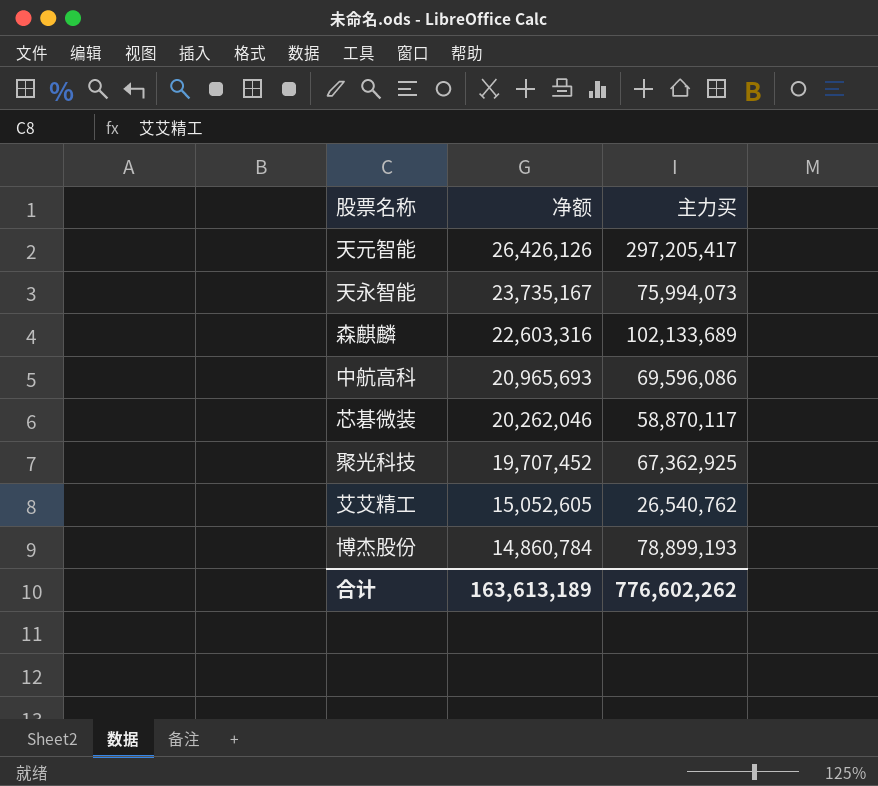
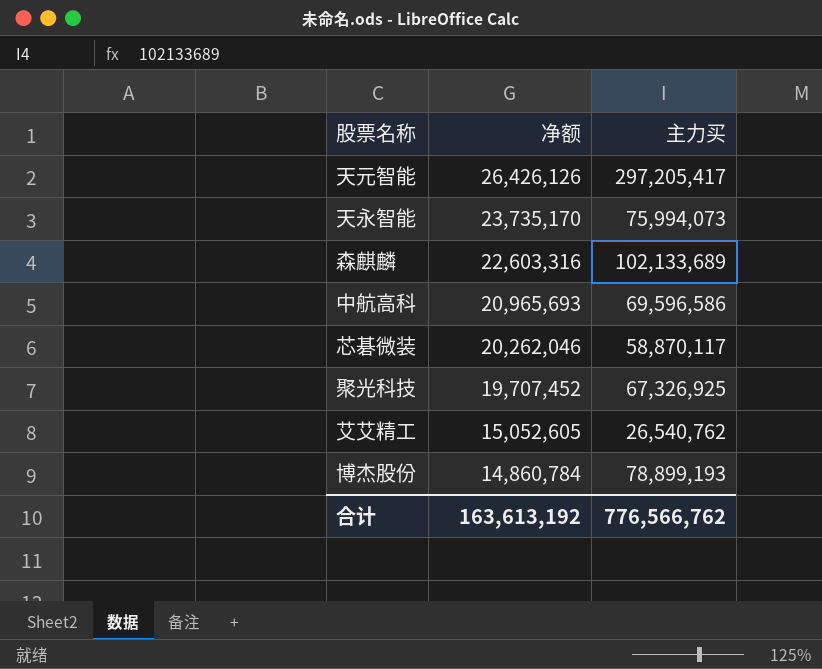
天永智能 | 净额: 23,735,167 -> 23,735,170
中航高科 | 主力买: 69,596,086 -> 69,596,586
聚光科技 | 主力买: 67,362,925 -> 67,326,925
合计 | 净额: 163,613,189 -> 163,613,192
合计 | 主力买: 776,602,262 -> 776,566,762

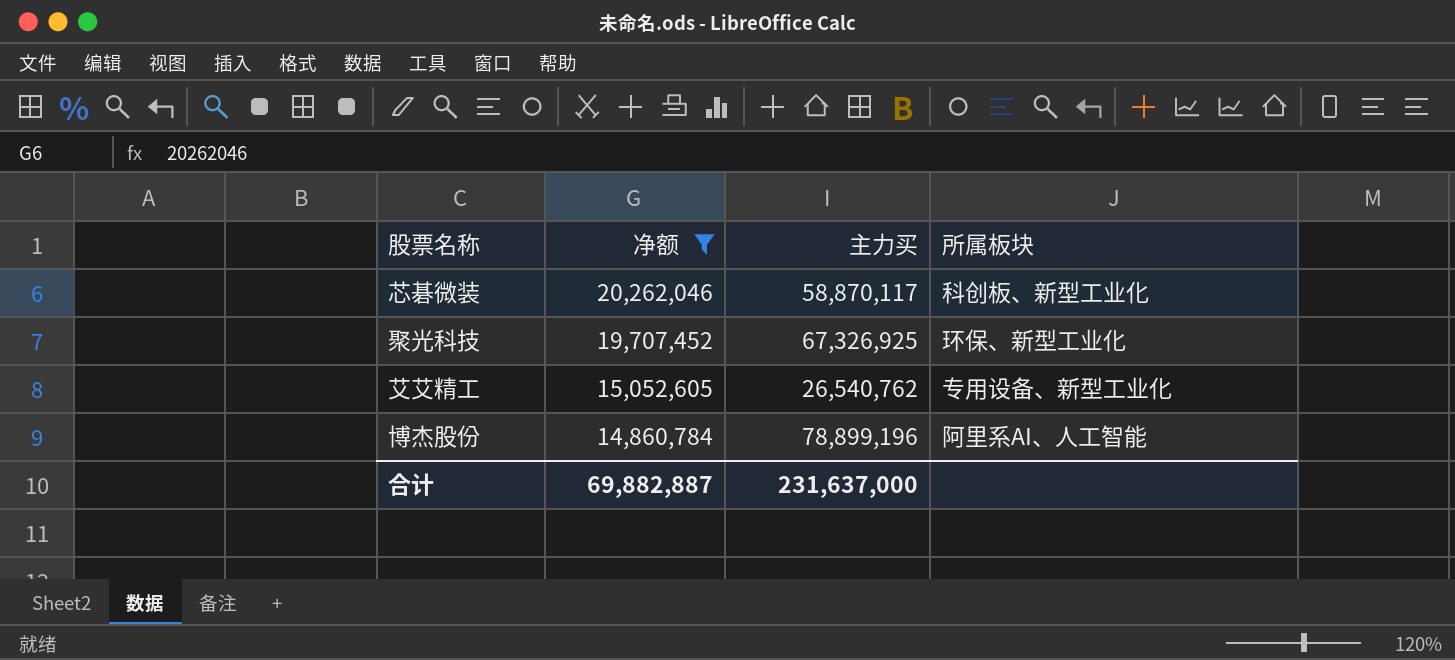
filter: none -> 净额 <= 20,262,046
column 所属板块 | position: none -> 4
博杰股份 | 主力买: 78,899,193 -> 78,899,196
合计 | 净额: 163,613,192 -> 69,882,887
合计 | 主力买: 776,566,762 -> 231,637,000

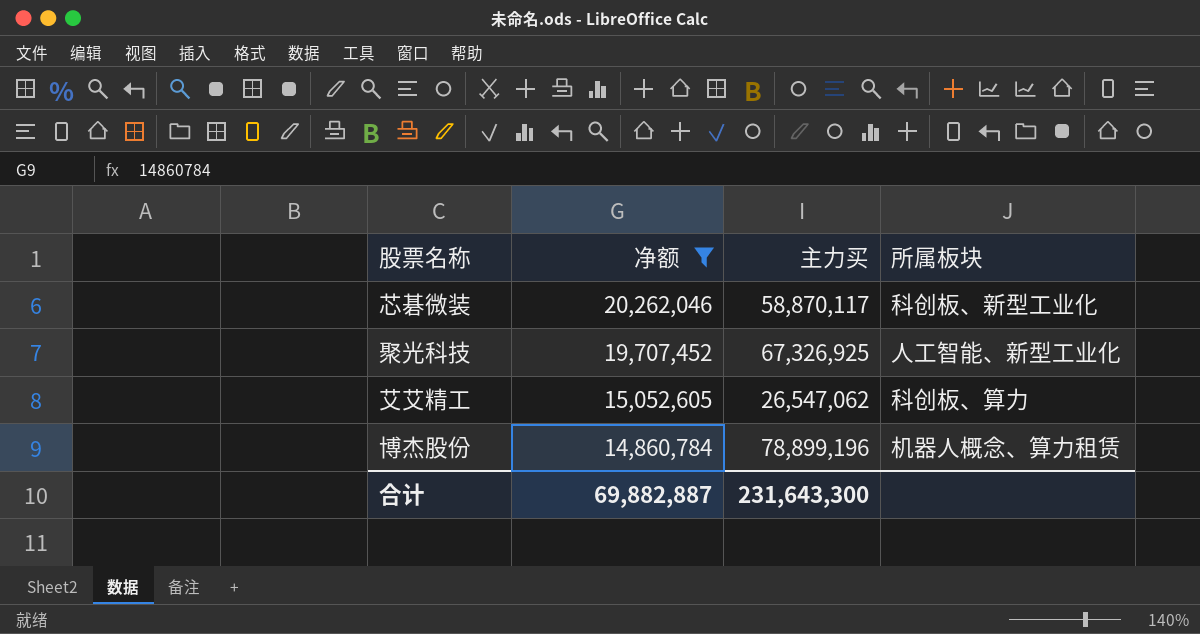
聚光科技 | 所属板块: 环保、新型工业化 -> 人工智能、新型工业化
艾艾精工 | 主力买: 26,540,762 -> 26,547,062
艾艾精工 | 所属板块: 专用设备、新型工业化 -> 科创板、算力
博杰股份 | 所属板块: 阿里系AI、人工智能 -> 机器人概念、算力租赁
合计 | 主力买: 231,637,000 -> 231,643,300

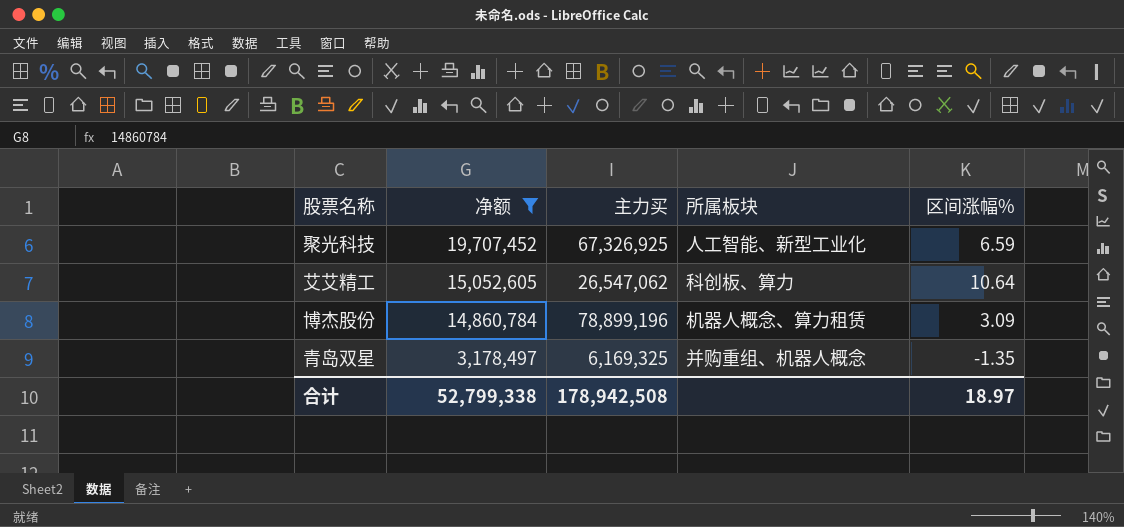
column 区间涨幅% | position: none -> 5
row 芯碁微装: 20,262,046 | 58,870,117 | 科创板、新型工业化 -> none
row 青岛双星: none -> 3,178,497 | 6,169,325 | 并购重组、机器人概念 | -1.35
合计 | 净额: 69,882,887 -> 52,799,338
合计 | 主力买: 231,643,300 -> 178,942,508

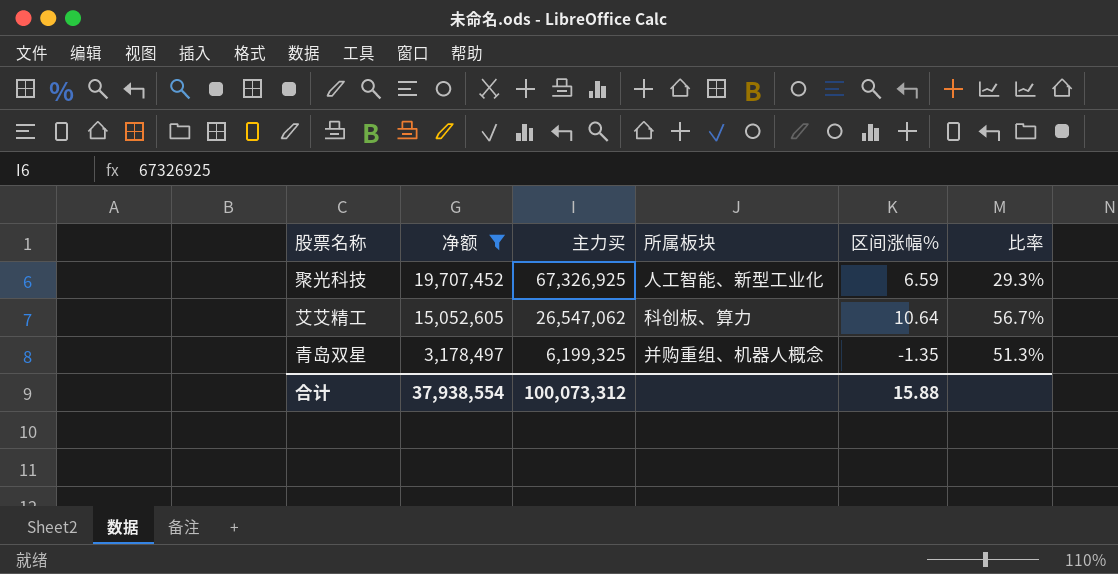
column 比率 | formula: none -> [净额] / [主力买]
row 博杰股份: 14,860,784 | 78,899,196 | 机器人概念、算力租赁 | 3.09 -> none
青岛双星 | 主力买: 6,169,325 -> 6,199,325
合计 | 净额: 52,799,338 -> 37,938,554
合计 | 主力买: 178,942,508 -> 100,073,312
合计 | 区间涨幅%: 18.97 -> 15.88

